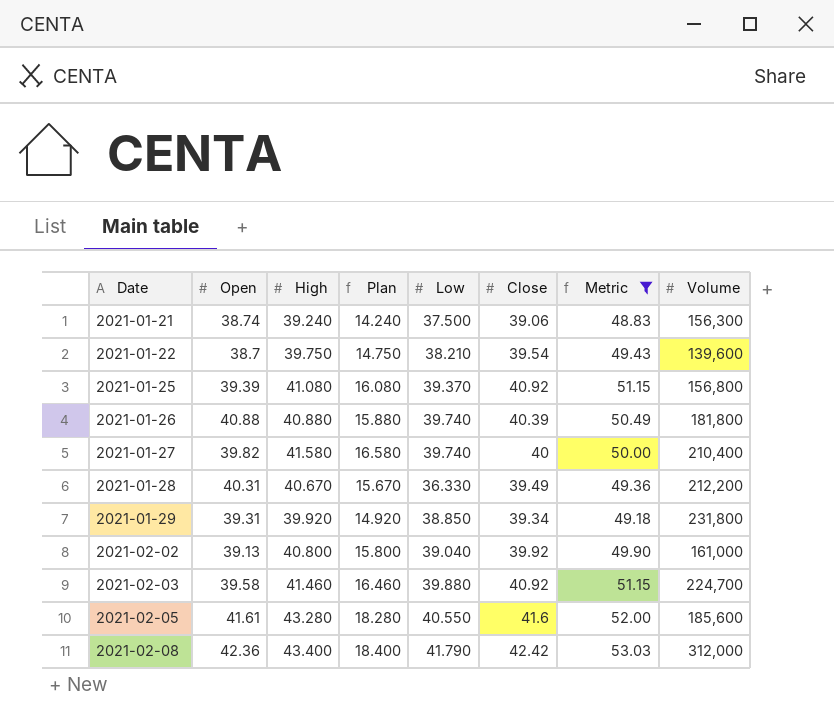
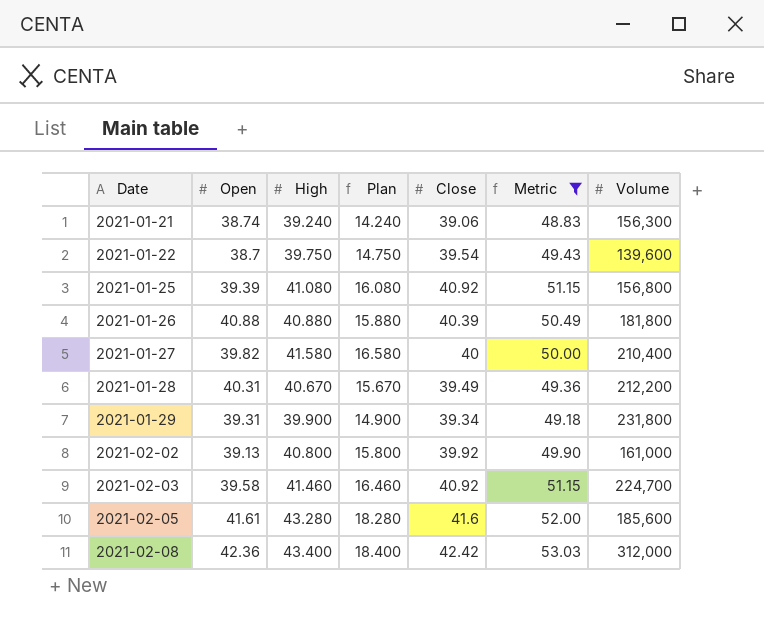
column Low | position: 5 -> none
2021-01-29 | High: 39.920 -> 39.900
2021-01-29 | Plan: 14.920 -> 14.900

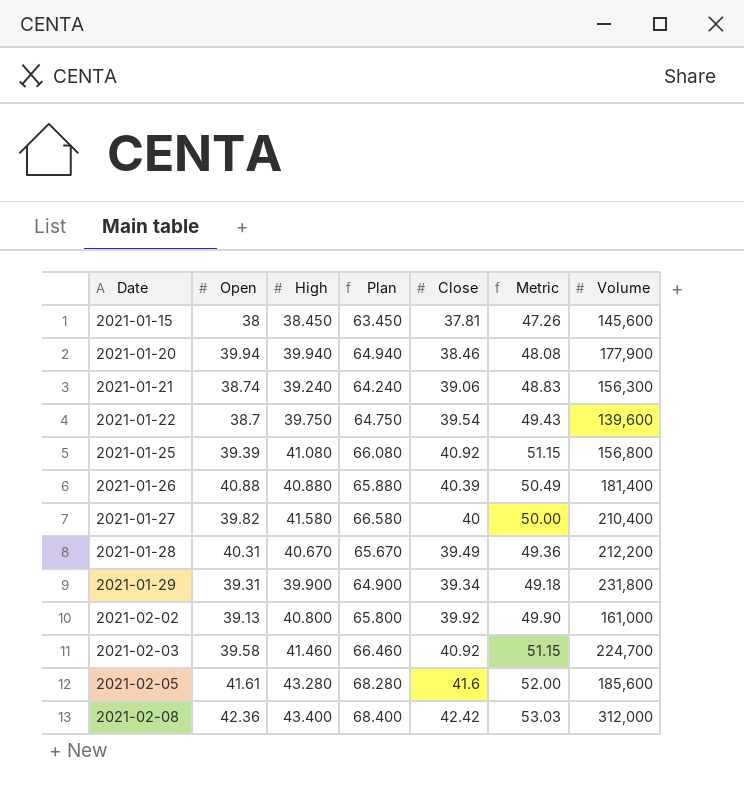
filter: Metric >= 48.83 -> none
column Plan | formula: [High] - 25 -> [High] + 25
2021-01-26 | Volume: 181,800 -> 181,400

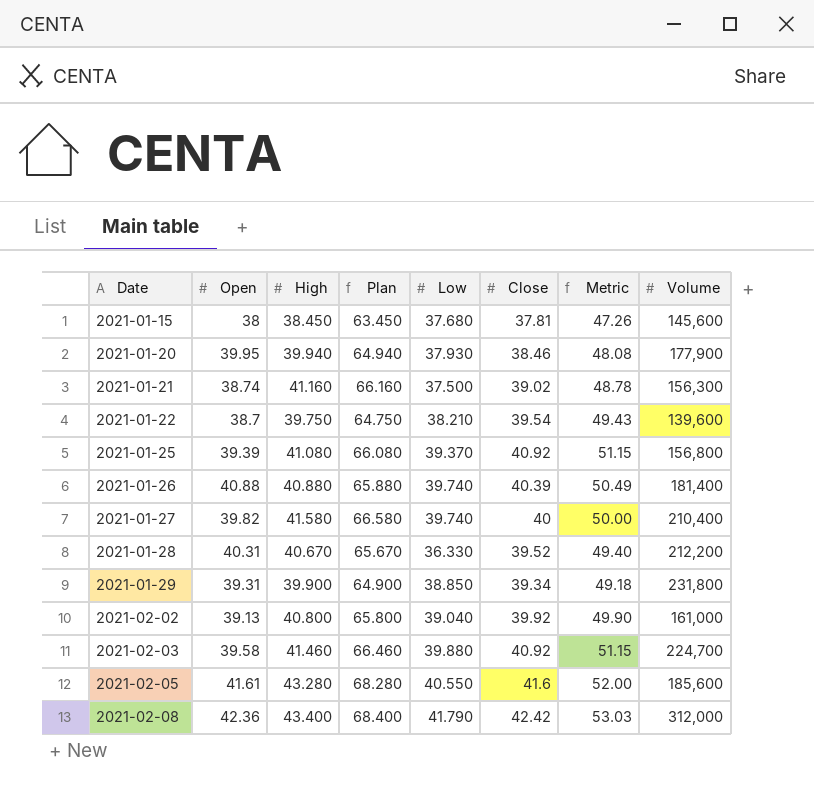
column Low | position: none -> 5
2021-01-20 | Open: 39.94 -> 39.95
2021-01-21 | High: 39.240 -> 41.160
2021-01-21 | Plan: 64.240 -> 66.160
2021-01-21 | Close: 39.06 -> 39.02
2021-01-21 | Metric: 48.83 -> 48.78
2021-01-28 | Close: 39.49 -> 39.52
2021-01-28 | Metric: 49.36 -> 49.40

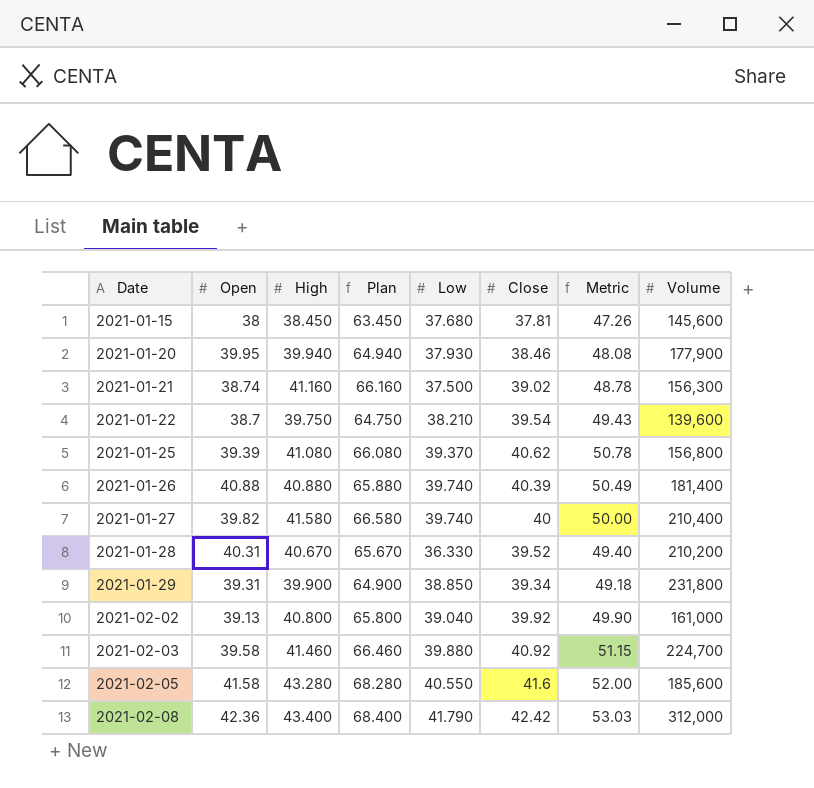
2021-01-25 | Close: 40.92 -> 40.62
2021-01-25 | Metric: 51.15 -> 50.78
2021-01-28 | Volume: 212,200 -> 210,200
2021-02-05 | Open: 41.61 -> 41.58

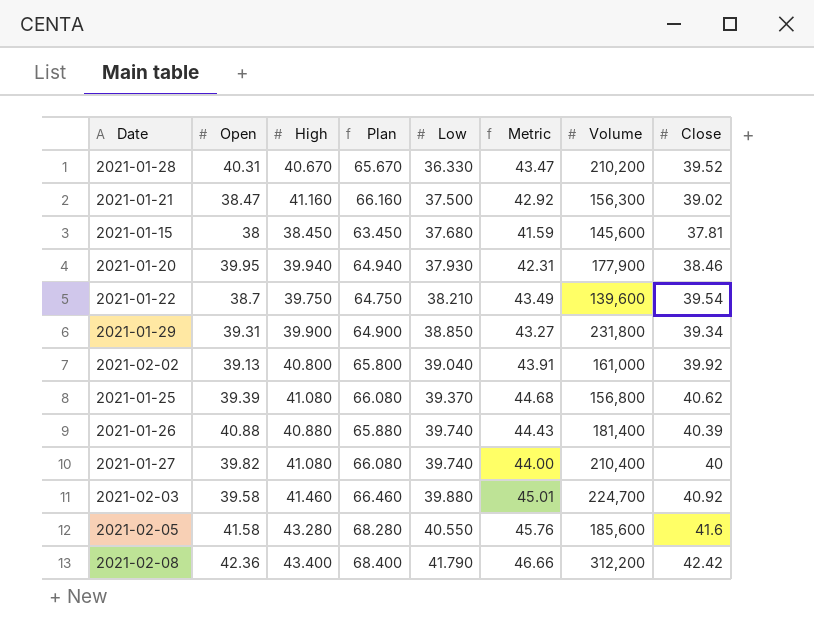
row order: Date ascending -> Low ascending
column Metric | formula: [Close] * 1.25 -> [Close] * 1.1
column Close | position: 6 -> 8
2021-01-21 | Open: 38.74 -> 38.47
2021-01-27 | High: 41.580 -> 41.080
2021-01-27 | Plan: 66.580 -> 66.080
2021-02-08 | Volume: 312,000 -> 312,200

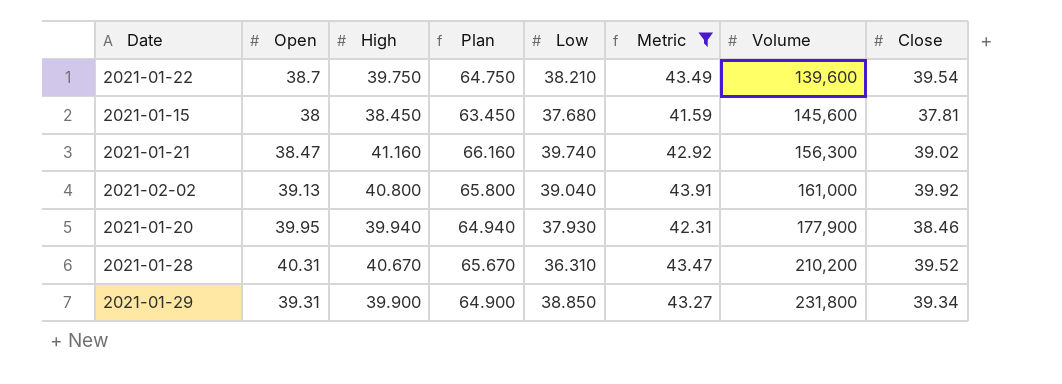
filter: none -> Metric <= 43.91
row order: Low ascending -> Volume ascending
2021-01-21 | Low: 37.500 -> 39.740
2021-01-28 | Low: 36.330 -> 36.310

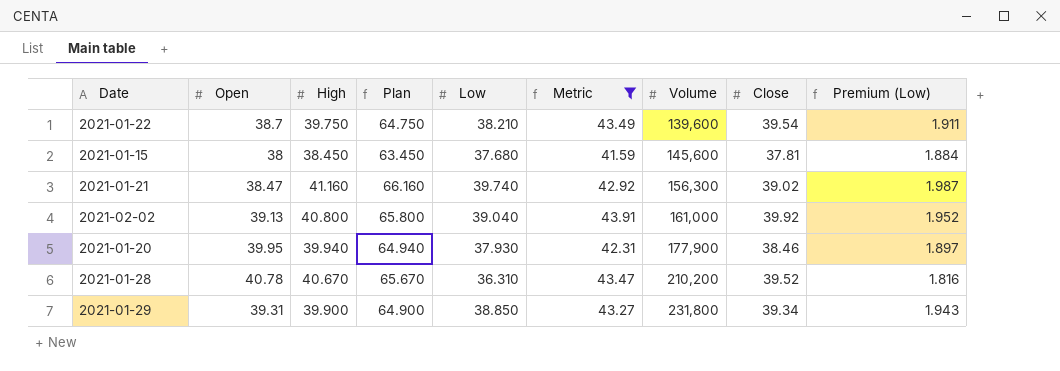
column Premium (Low) | formula: none -> [Low] * 0.05
2021-01-28 | Open: 40.31 -> 40.78

